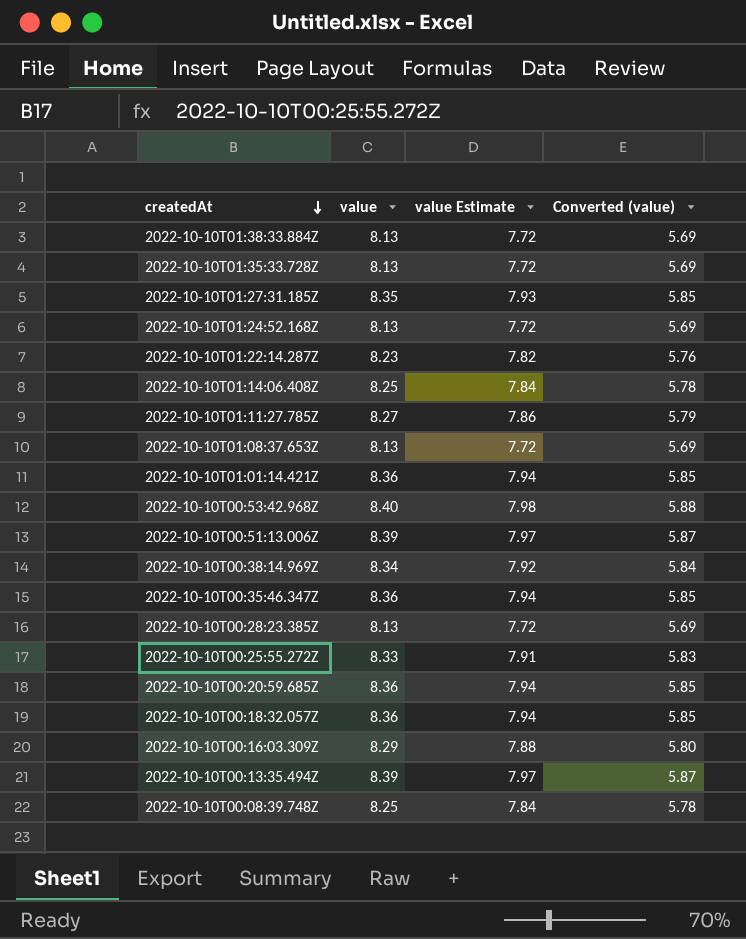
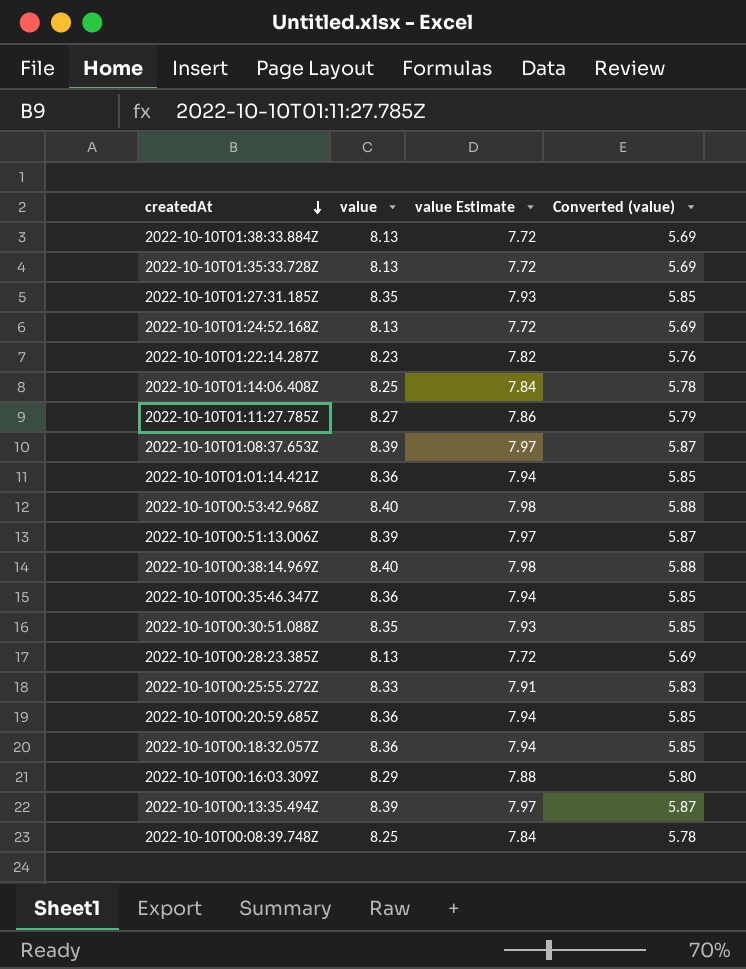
2022-10-10T01:08:37.653Z | value: 8.13 -> 8.39
2022-10-10T01:08:37.653Z | value Estimate: 7.72 -> 7.97
2022-10-10T01:08:37.653Z | Converted (value): 5.69 -> 5.87
2022-10-10T00:38:14.969Z | value: 8.34 -> 8.40
2022-10-10T00:38:14.969Z | value Estimate: 7.92 -> 7.98
2022-10-10T00:38:14.969Z | Converted (value): 5.84 -> 5.88
row 2022-10-10T00:30:51.088Z: none -> 8.35 | 7.93 | 5.85

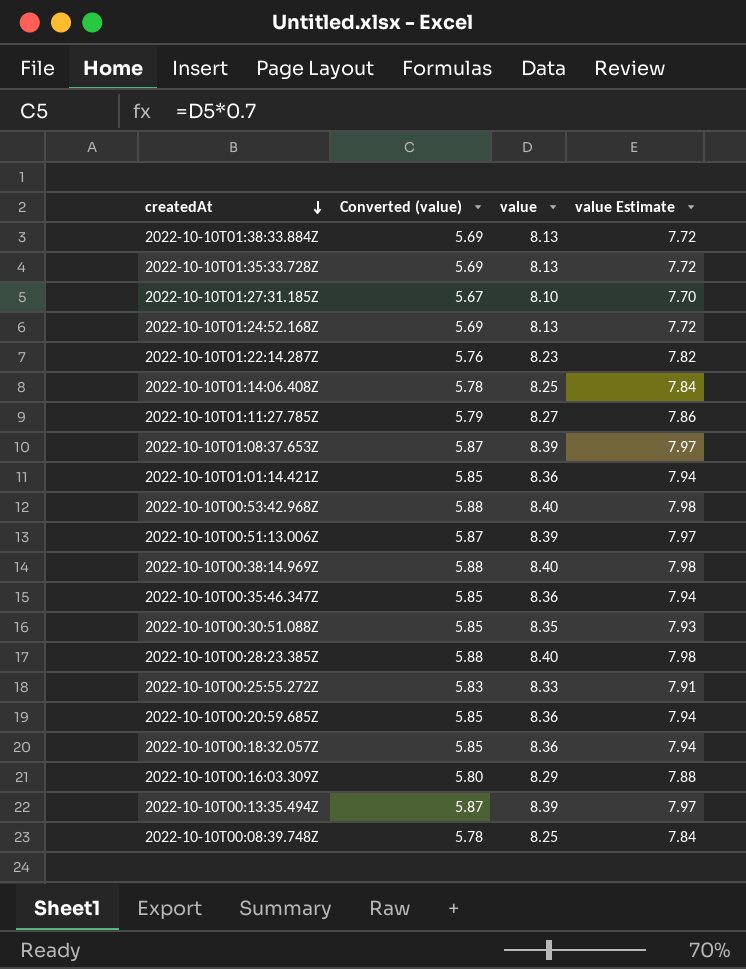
column Converted (value) | position: 4 -> 2
2022-10-10T01:27:31.185Z | Converted (value): 5.85 -> 5.67
2022-10-10T01:27:31.185Z | value: 8.35 -> 8.10
2022-10-10T01:27:31.185Z | value Estimate: 7.93 -> 7.70
2022-10-10T00:28:23.385Z | Converted (value): 5.69 -> 5.88
2022-10-10T00:28:23.385Z | value: 8.13 -> 8.40
2022-10-10T00:28:23.385Z | value Estimate: 7.72 -> 7.98

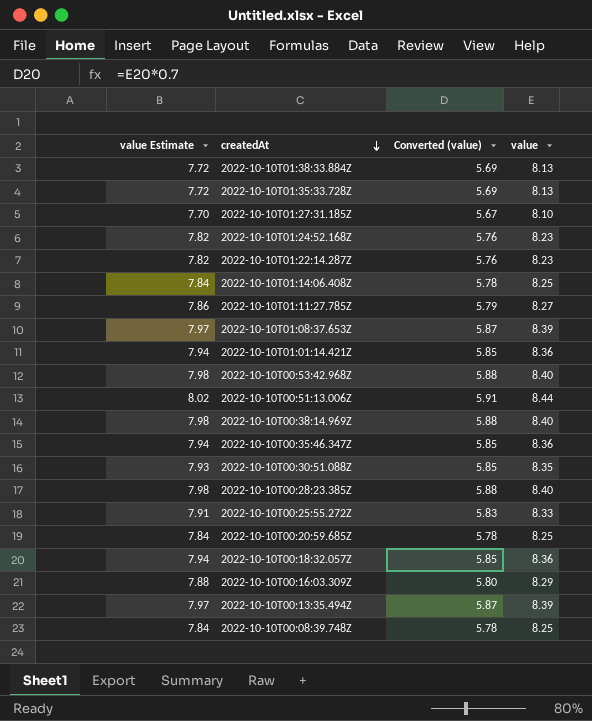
column value Estimate | position: 4 -> 1
2022-10-10T01:24:52.168Z | value Estimate: 7.72 -> 7.82
2022-10-10T01:24:52.168Z | Converted (value): 5.69 -> 5.76
2022-10-10T01:24:52.168Z | value: 8.13 -> 8.23
2022-10-10T00:51:13.006Z | value Estimate: 7.97 -> 8.02
2022-10-10T00:51:13.006Z | Converted (value): 5.87 -> 5.91
2022-10-10T00:51:13.006Z | value: 8.39 -> 8.44
2022-10-10T00:20:59.685Z | value Estimate: 7.94 -> 7.84
2022-10-10T00:20:59.685Z | Converted (value): 5.85 -> 5.78
2022-10-10T00:20:59.685Z | value: 8.36 -> 8.25

